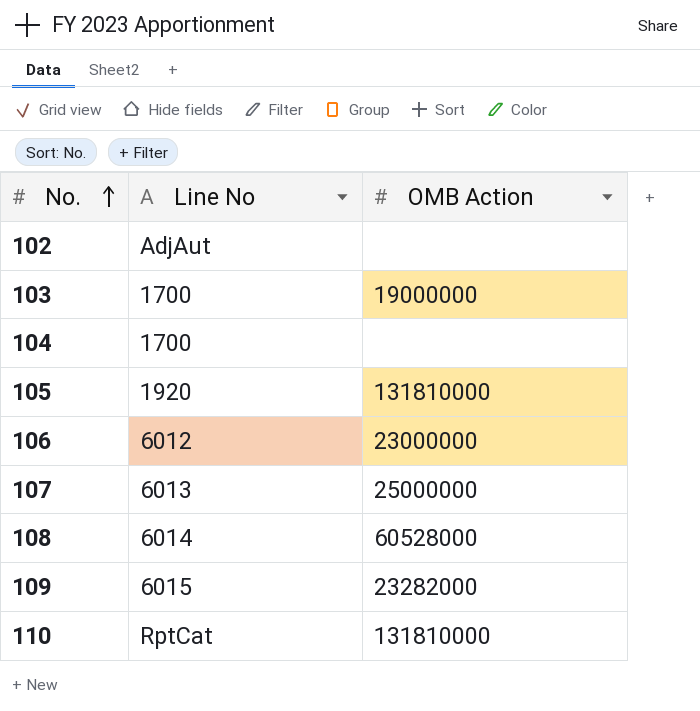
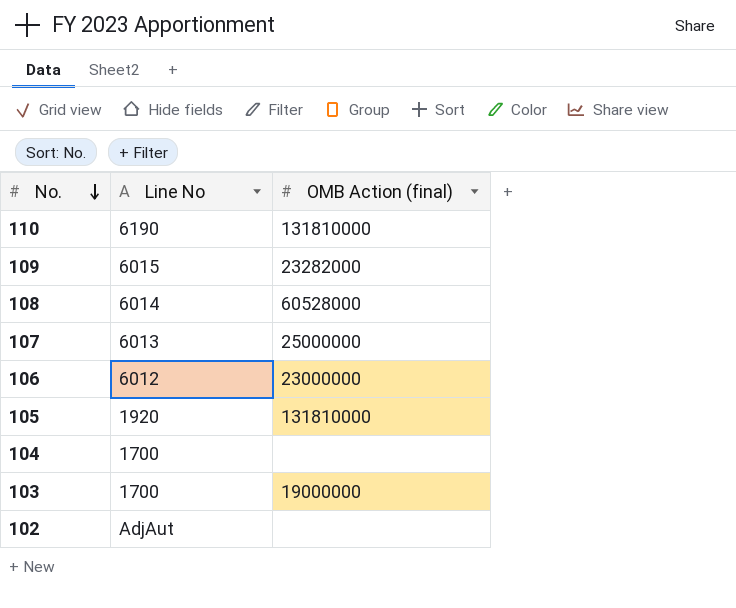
row order: No. ascending -> No. descending
column name: OMB Action -> OMB Action (final)
110 | Line No: RptCat -> 6190

